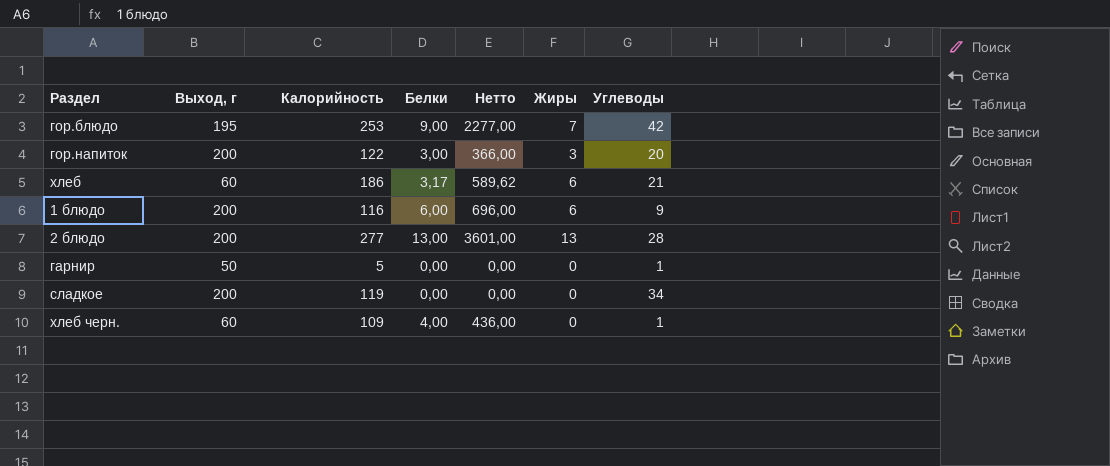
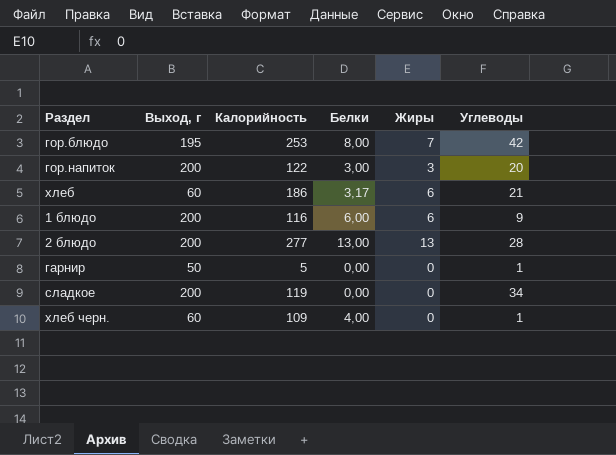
column Нетто | formula: [Калорийность] * [Белки] -> none
гор.блюдо | Белки: 9,00 -> 8,00

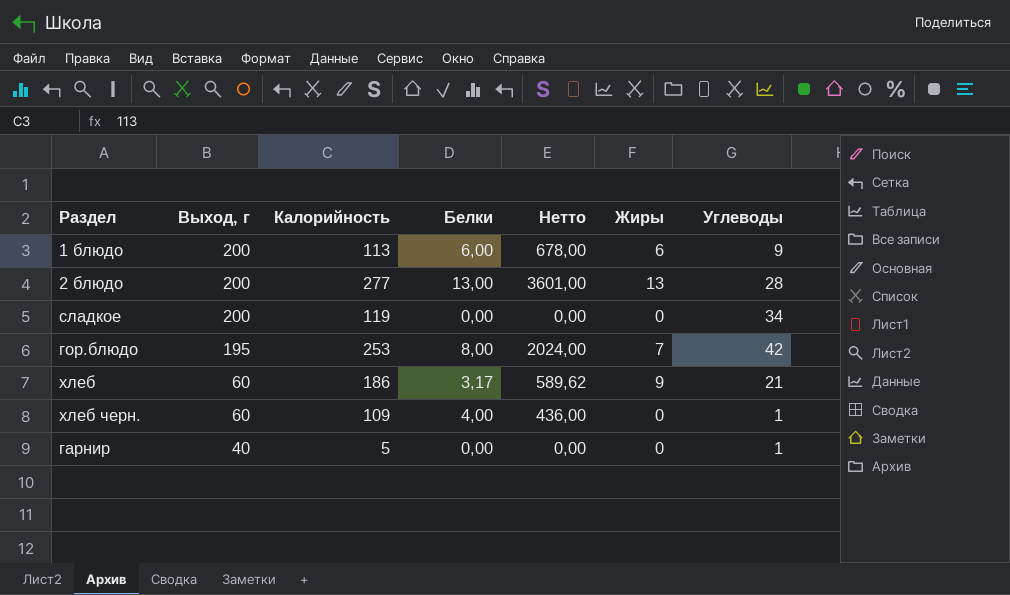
row order: none -> Выход, г descending
column Нетто | formula: none -> [Калорийность] * [Белки]
row гор.напиток: 200 | 122 | 3,00 | 3 | 20 -> none
1 блюдо | Калорийность: 116 -> 113
хлеб | Жиры: 6 -> 9
гарнир | Выход, г: 50 -> 40

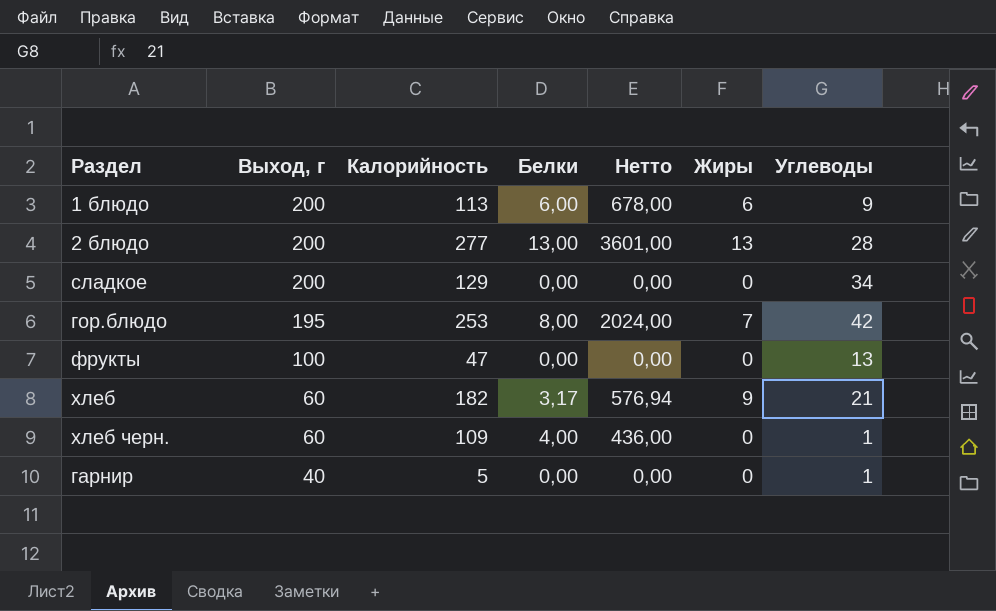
сладкое | Калорийность: 119 -> 129
row фрукты: none -> 100 | 47 | 0,00 | 0,00 | 0 | 13
хлеб | Калорийность: 186 -> 182
хлеб | Нетто: 589,62 -> 576,94

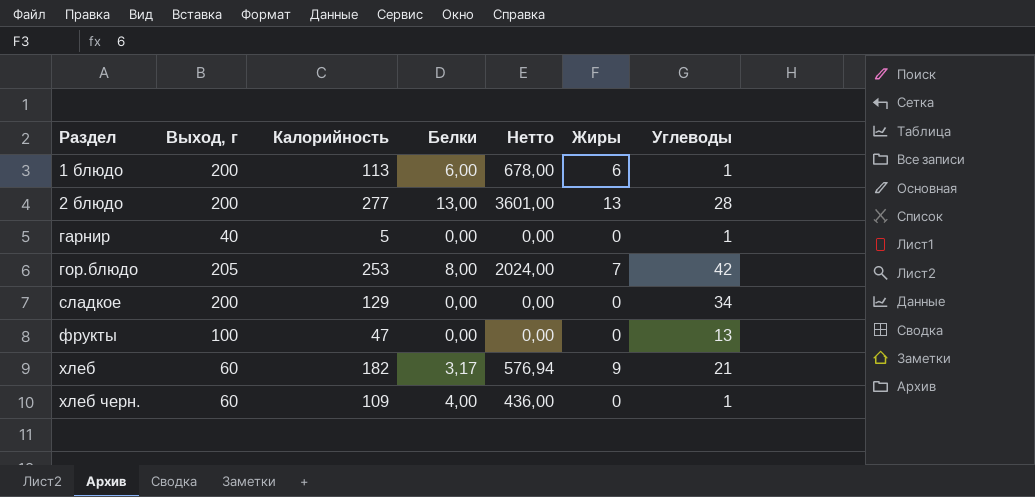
row order: Выход, г descending -> Раздел ascending
1 блюдо | Углеводы: 9 -> 1
гор.блюдо | Выход, г: 195 -> 205

